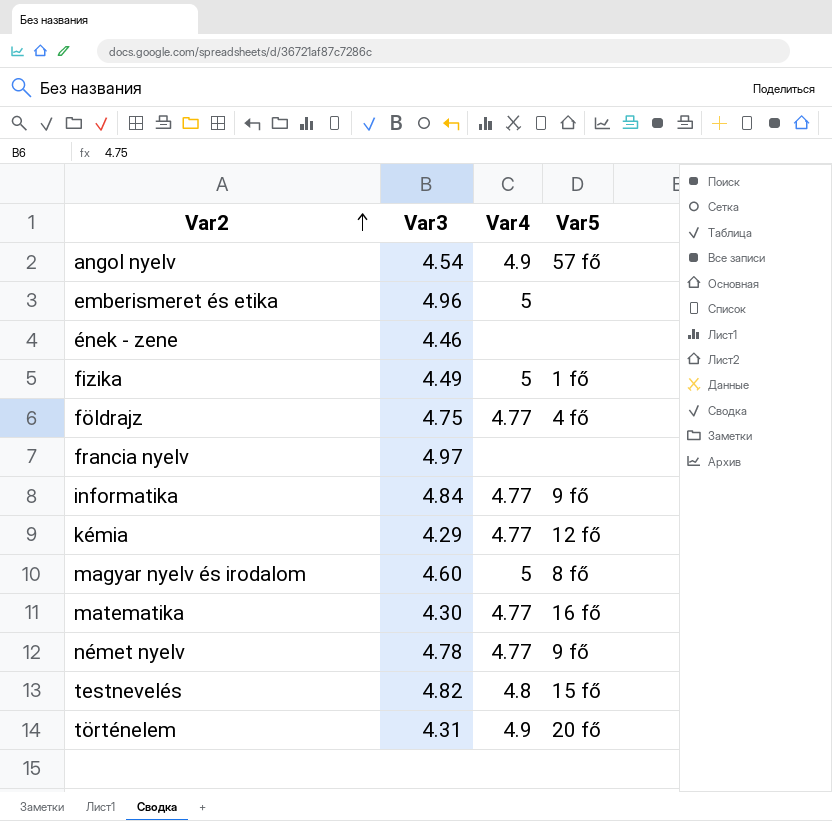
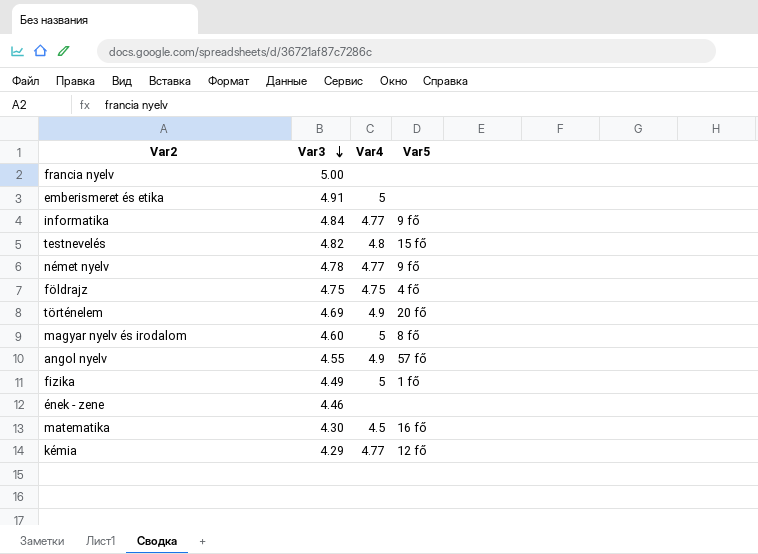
row order: Var2 ascending -> Var3 descending
francia nyelv | Var3: 4.97 -> 5.00
emberismeret és etika | Var3: 4.96 -> 4.91
földrajz | Var4: 4.77 -> 4.75
történelem | Var3: 4.31 -> 4.69
angol nyelv | Var3: 4.54 -> 4.55
matematika | Var4: 4.77 -> 4.5

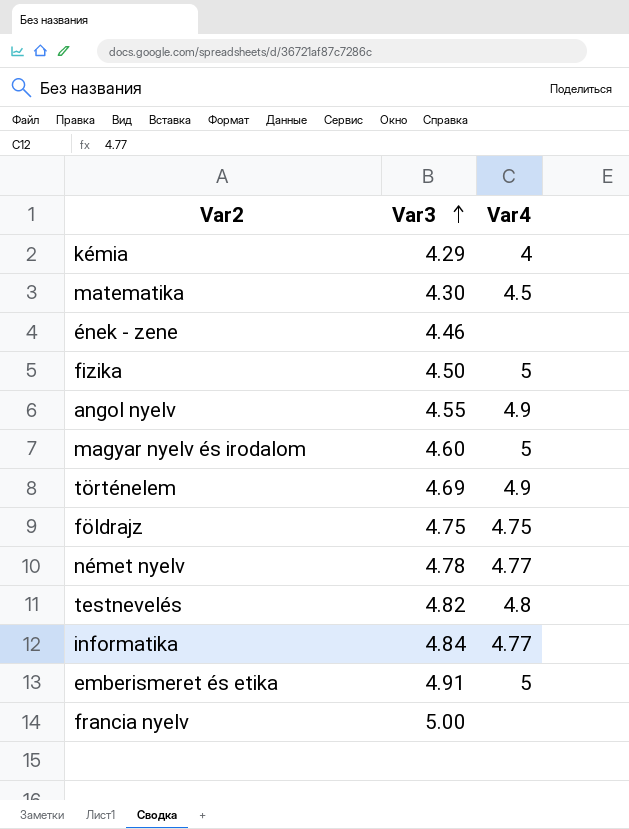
row order: Var3 descending -> Var3 ascending
column Var5 | position: 4 -> none
kémia | Var4: 4.77 -> 4
fizika | Var3: 4.49 -> 4.50

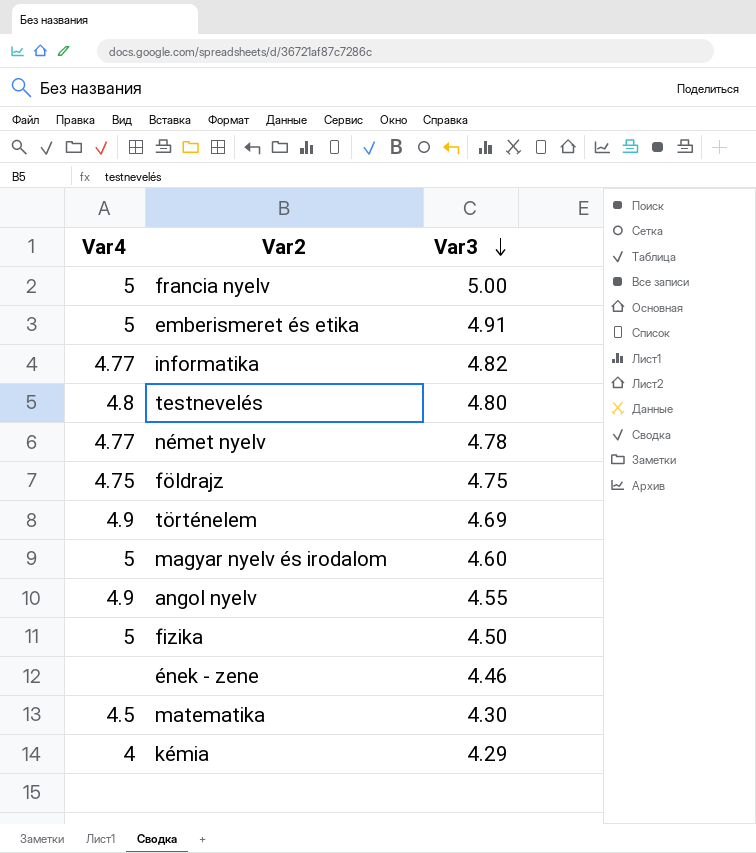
row order: Var3 ascending -> Var3 descending
column Var4 | position: 3 -> 1
francia nyelv | Var4: none -> 5
informatika | Var3: 4.84 -> 4.82
testnevelés | Var3: 4.82 -> 4.80

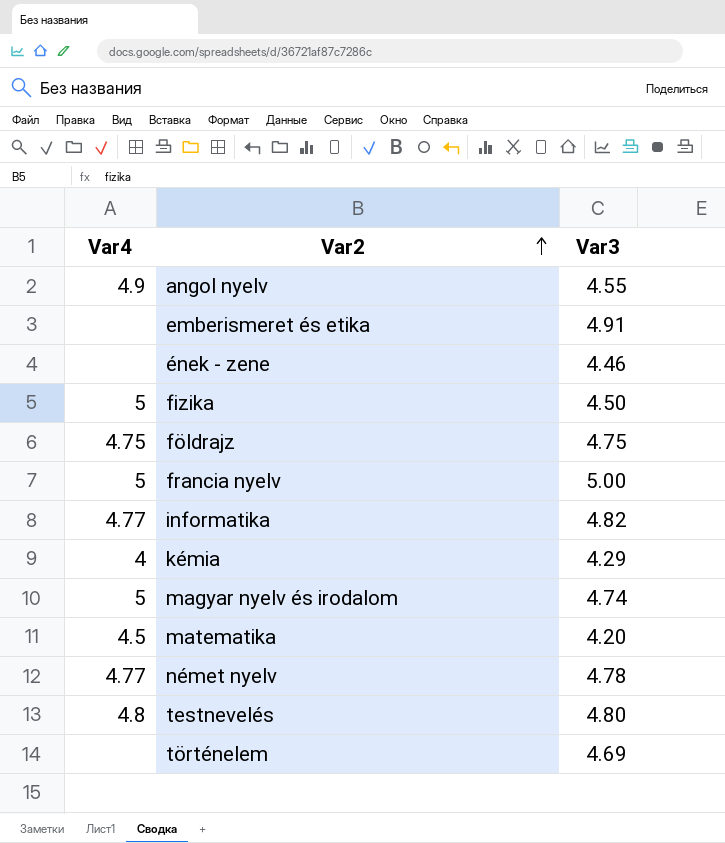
row order: Var3 descending -> Var2 ascending
emberismeret és etika | Var4: 5 -> none
magyar nyelv és irodalom | Var3: 4.60 -> 4.74
matematika | Var3: 4.30 -> 4.20
történelem | Var4: 4.9 -> none

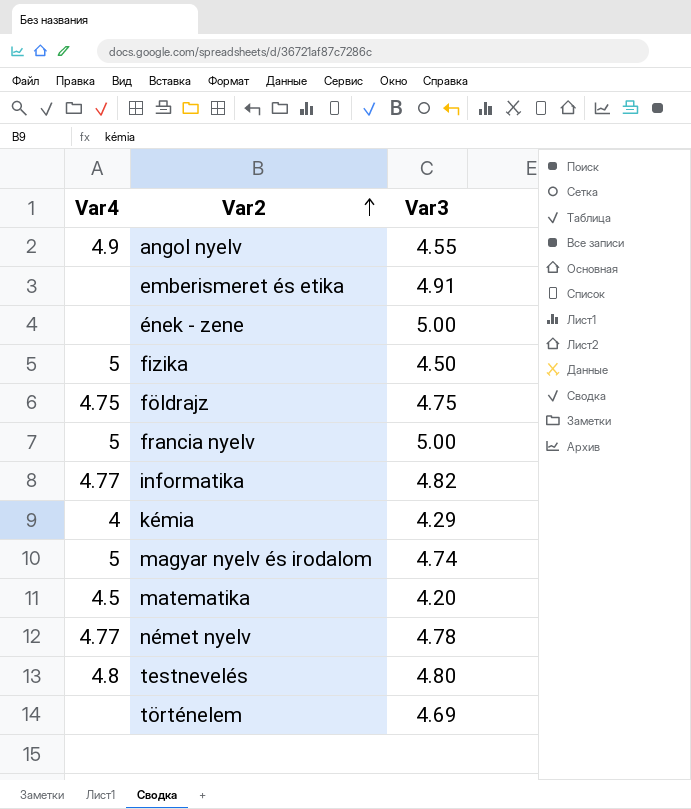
ének - zene | Var3: 4.46 -> 5.00

